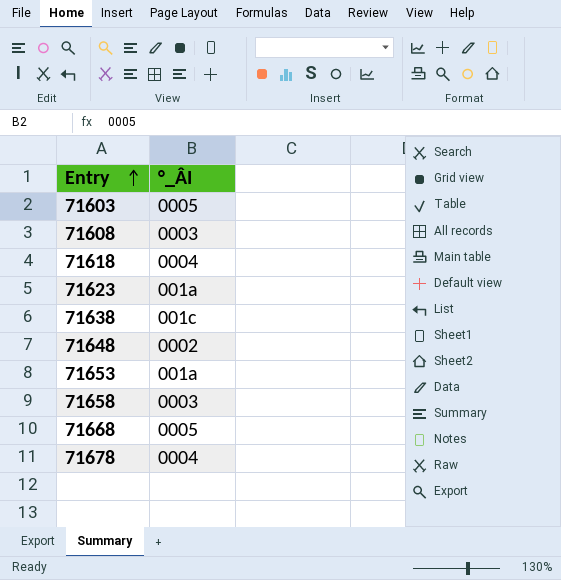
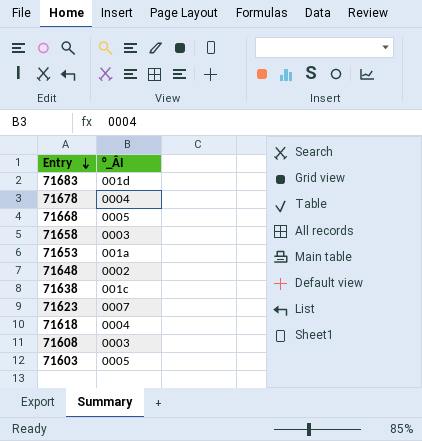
row order: Entry ascending -> Entry descending
row 71683: none -> 001d
71623 | °_ÂI: 001a -> 0007

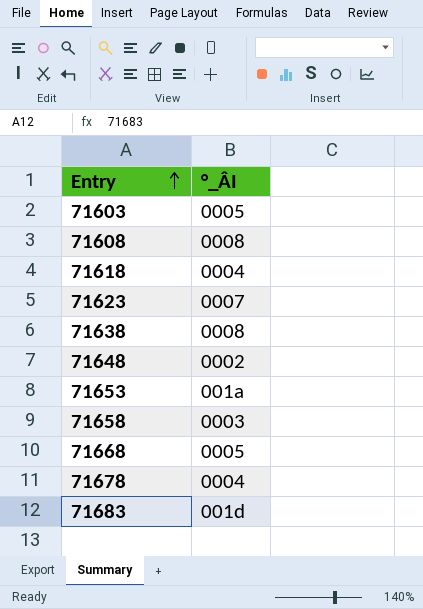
row order: Entry descending -> Entry ascending
71608 | °_ÂI: 0003 -> 0008
71638 | °_ÂI: 001c -> 0008

